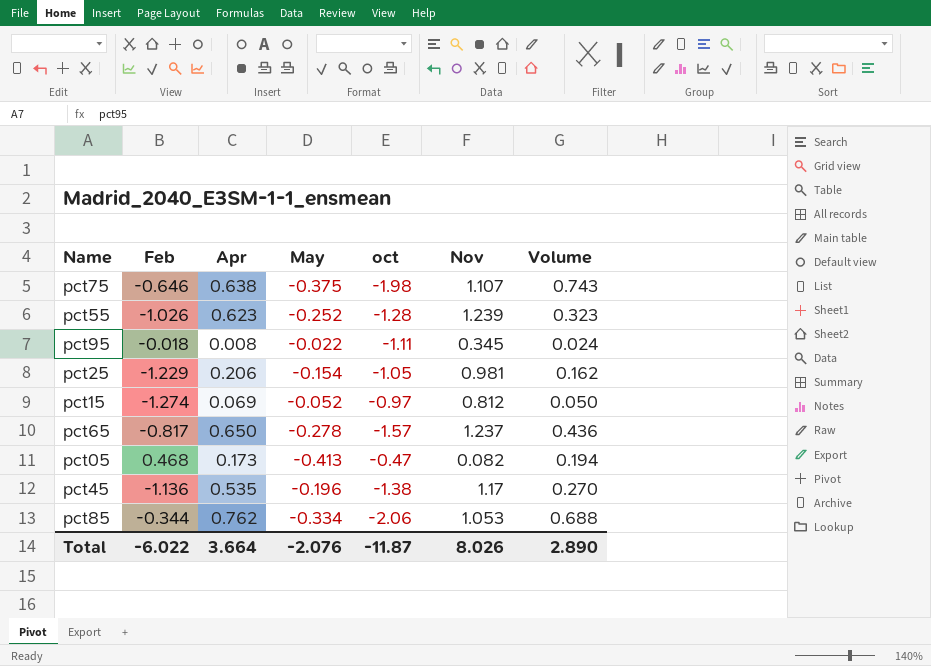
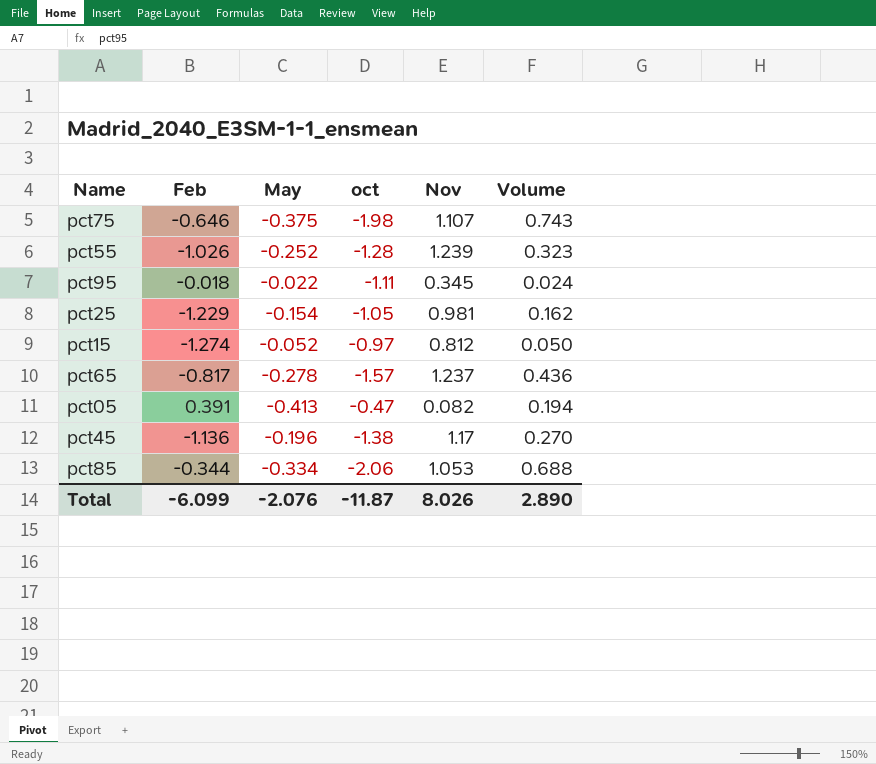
column Apr | position: 3 -> none
pct05 | Feb: 0.468 -> 0.391
Total | Feb: -6.022 -> -6.099

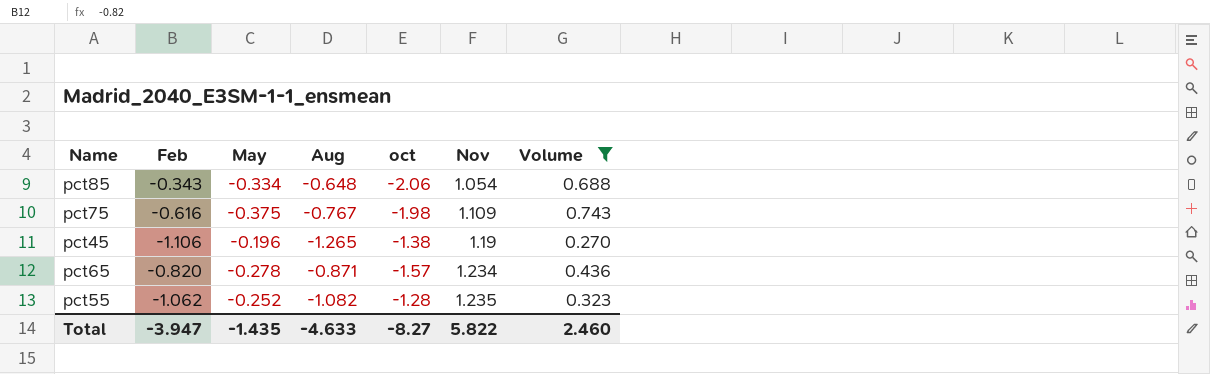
filter: none -> Volume >= 0.270
row order: none -> Nov ascending
column Aug | position: none -> 4
pct85 | Feb: -0.344 -> -0.343
pct85 | Nov: 1.053 -> 1.054
pct75 | Feb: -0.646 -> -0.616
pct75 | Nov: 1.107 -> 1.109
pct45 | Feb: -1.136 -> -1.106
pct45 | Nov: 1.17 -> 1.19
pct65 | Feb: -0.817 -> -0.820
pct65 | Nov: 1.237 -> 1.234
pct55 | Feb: -1.026 -> -1.062
pct55 | Nov: 1.239 -> 1.235
Total | Feb: -6.099 -> -3.947
Total | May: -2.076 -> -1.435
Total | oct: -11.87 -> -8.27
Total | Nov: 8.026 -> 5.822
Total | Volume: 2.890 -> 2.460

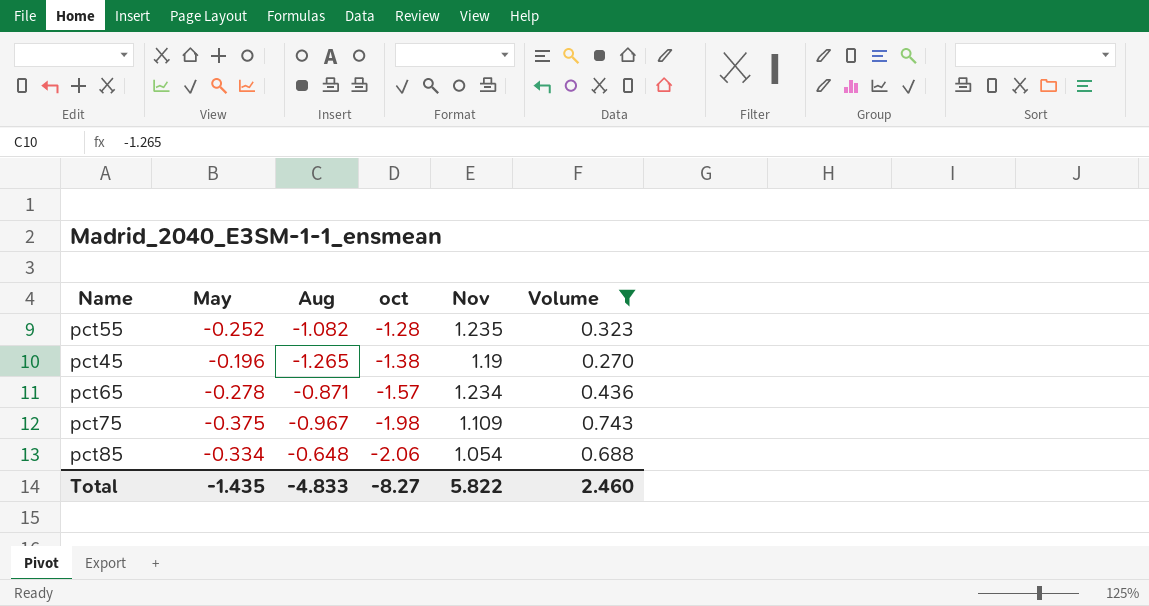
row order: Nov ascending -> oct descending
column Feb | position: 2 -> none
pct75 | Aug: -0.767 -> -0.967
Total | Aug: -4.633 -> -4.833

